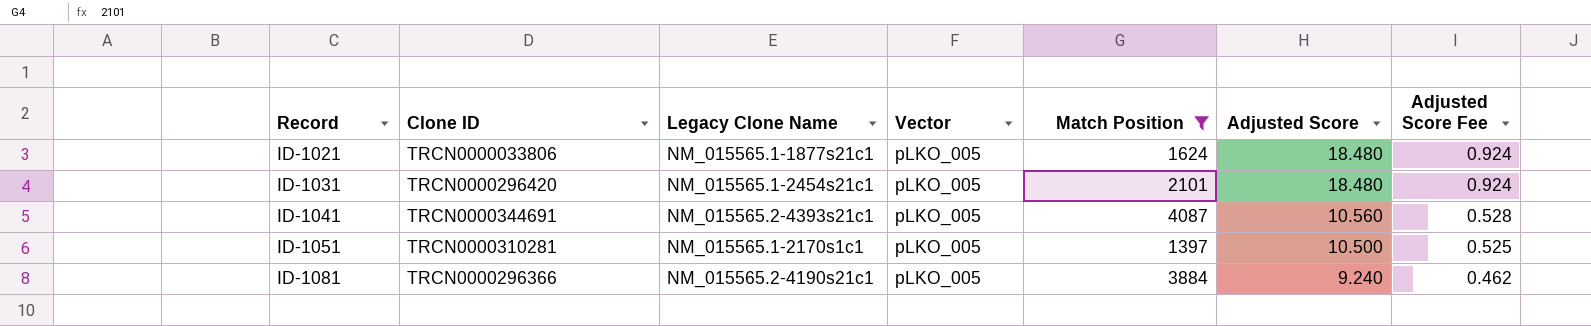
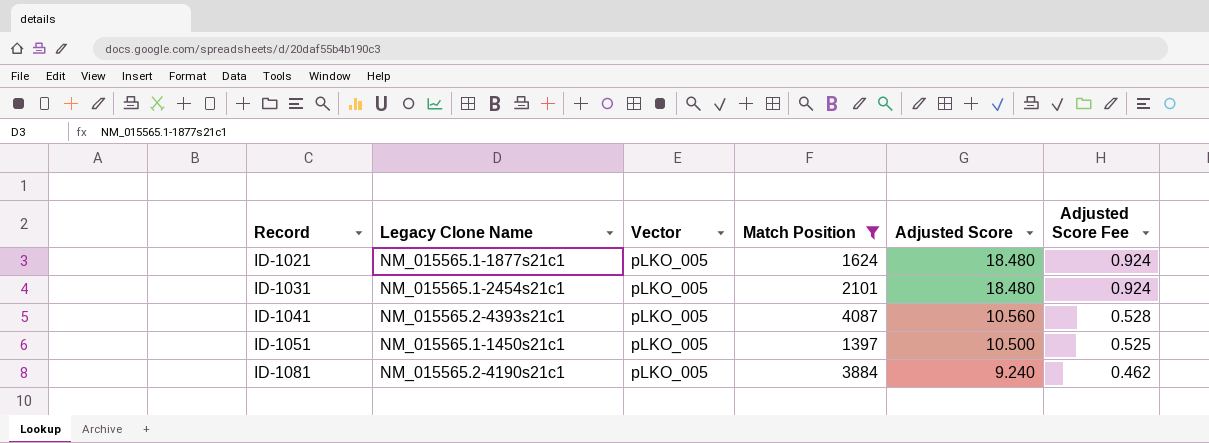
column Clone ID | position: 2 -> none
ID-1051 | Legacy Clone Name: NM_015565.1-2170s1c1 -> NM_015565.1-1450s21c1

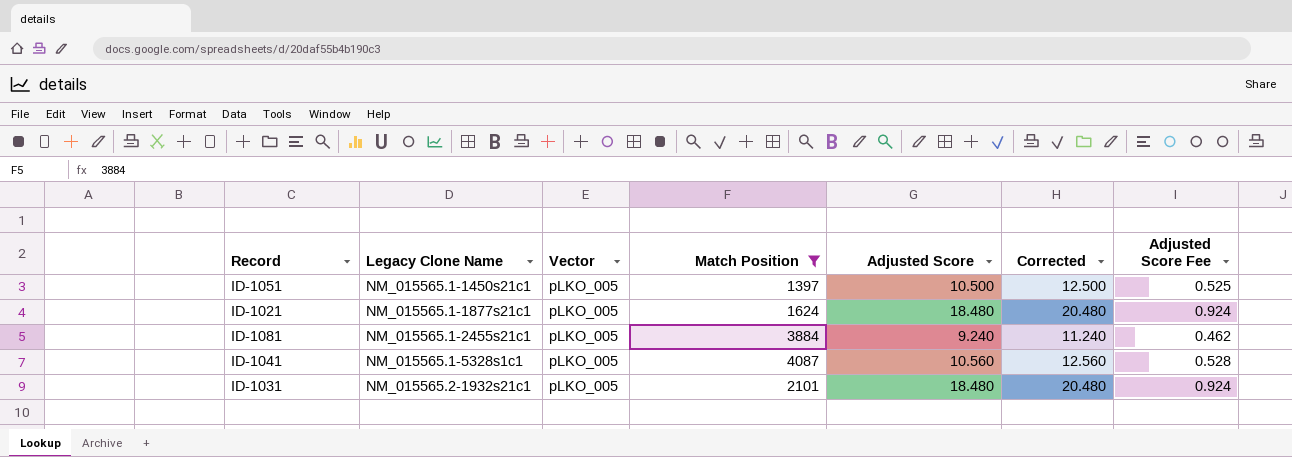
row order: Record ascending -> Legacy Clone Name ascending
column Corrected | formula: none -> [Adjusted Score] + 2
ID-1081 | Legacy Clone Name: NM_015565.2-4190s21c1 -> NM_015565.1-2455s21c1
ID-1041 | Legacy Clone Name: NM_015565.2-4393s21c1 -> NM_015565.1-5328s1c1
ID-1031 | Legacy Clone Name: NM_015565.1-2454s21c1 -> NM_015565.2-1932s21c1

